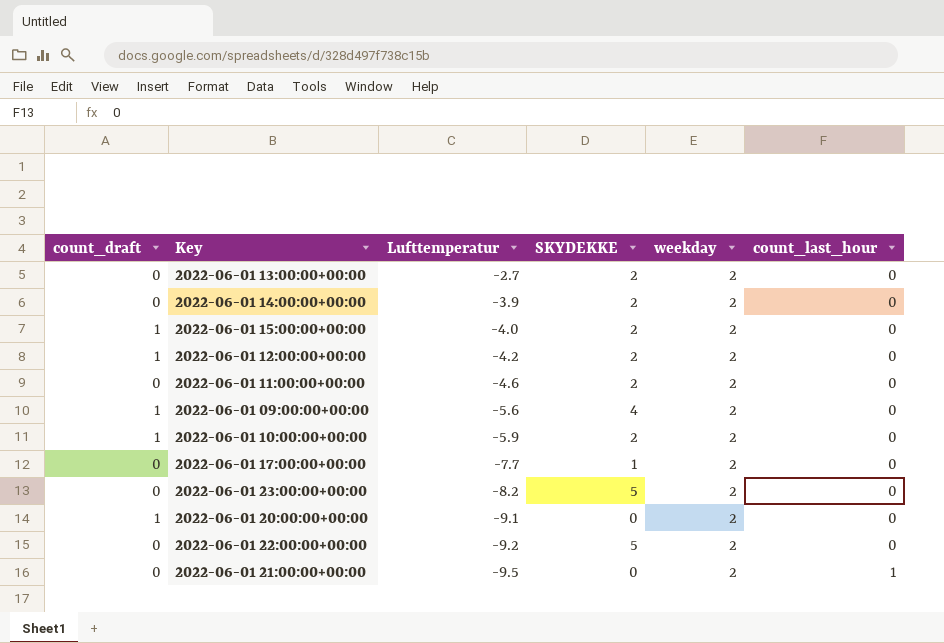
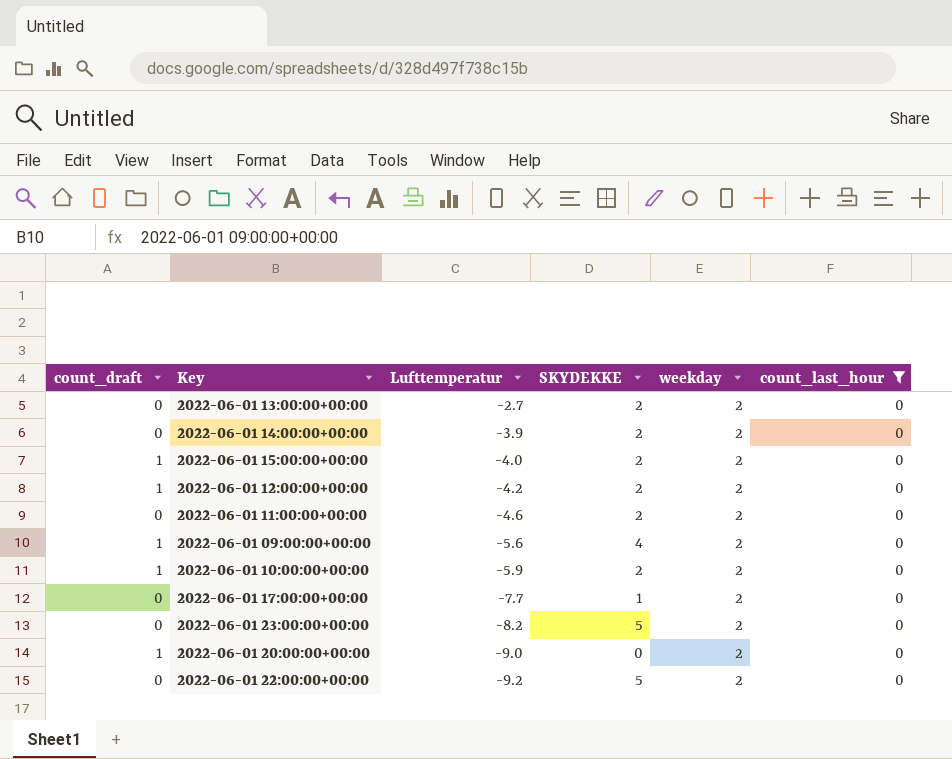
filter: none -> count_last_hour = 0
2022-06-01 20:00:00+00:00 | Lufttemperatur: -9.1 -> -9.0

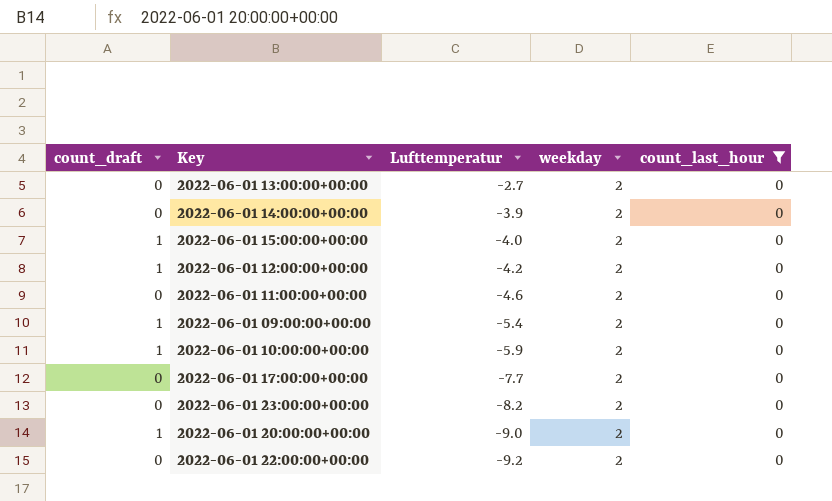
column SKYDEKKE | position: 4 -> none
2022-06-01 09:00:00+00:00 | Lufttemperatur: -5.6 -> -5.4

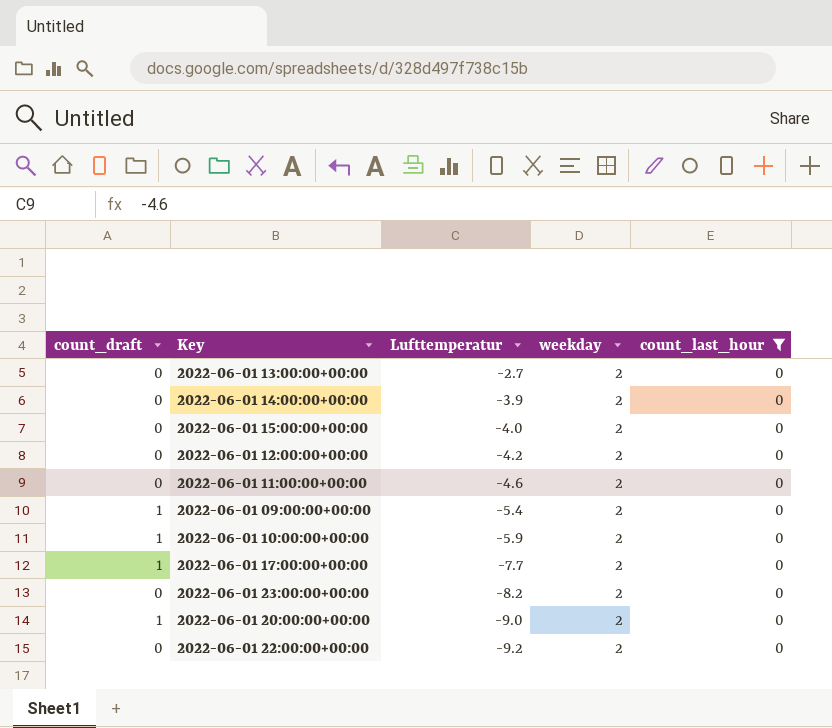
2022-06-01 15:00:00+00:00 | count_draft: 1 -> 0
2022-06-01 12:00:00+00:00 | count_draft: 1 -> 0
2022-06-01 17:00:00+00:00 | count_draft: 0 -> 1

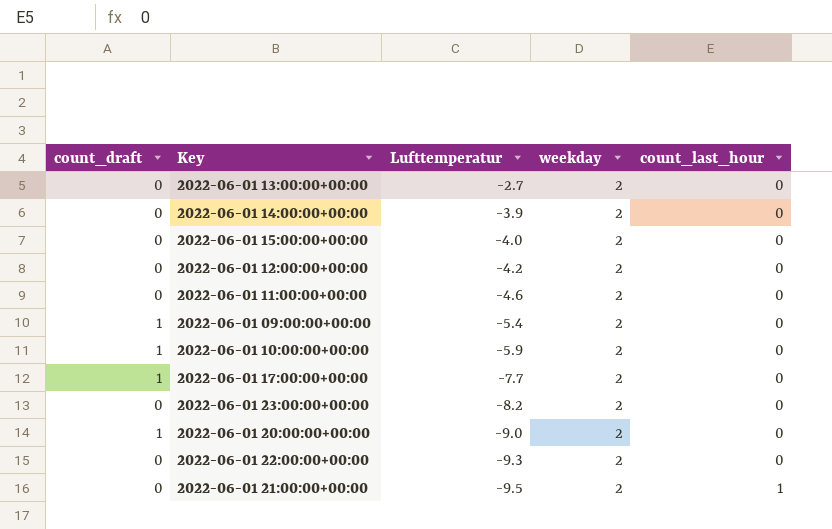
filter: count_last_hour = 0 -> none
2022-06-01 22:00:00+00:00 | Lufttemperatur: -9.2 -> -9.3

